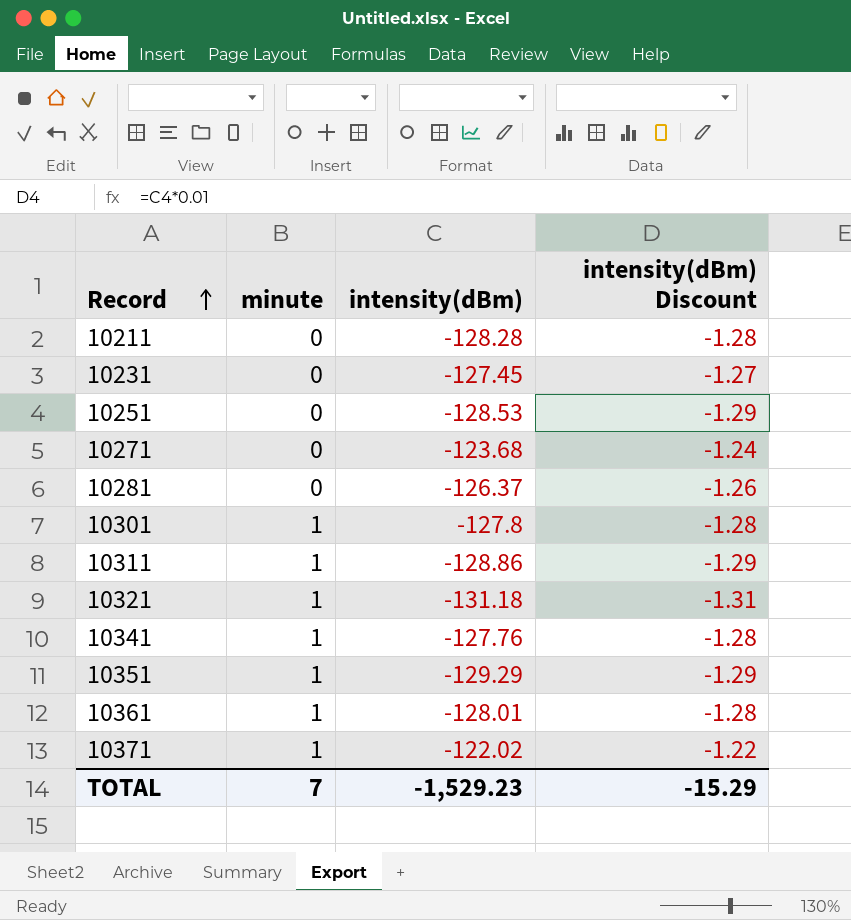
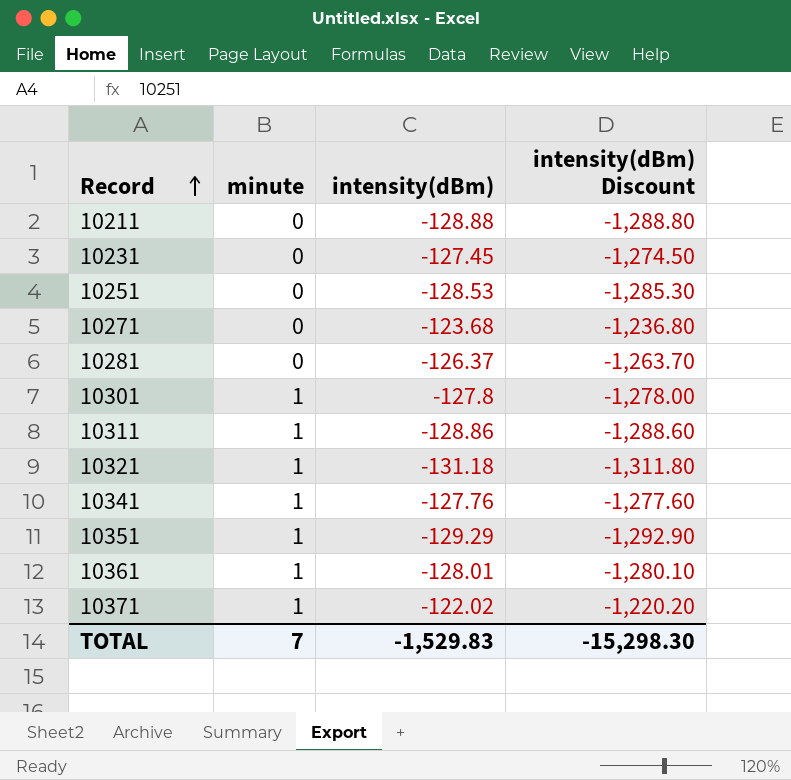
column intensity(dBm) Discount | formula: [intensity(dBm)] * 0.01 -> [intensity(dBm)] * 10
10211 | intensity(dBm): -128.28 -> -128.88
TOTAL | intensity(dBm): -1,529.23 -> -1,529.83
TOTAL | intensity(dBm) Discount: -15.29 -> -15,298.30

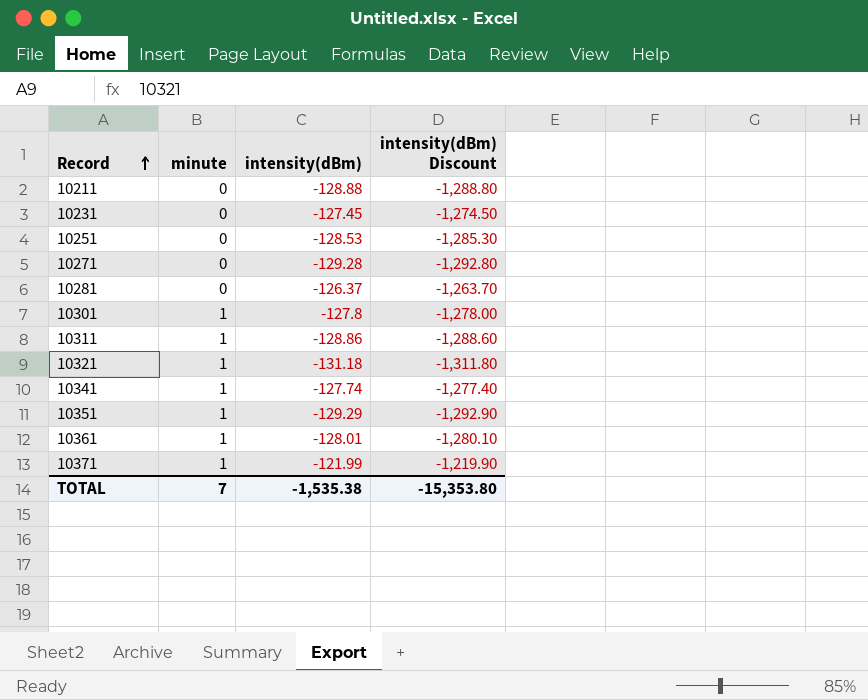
10271 | intensity(dBm): -123.68 -> -129.28
10271 | intensity(dBm) Discount: -1,236.80 -> -1,292.80
10341 | intensity(dBm): -127.76 -> -127.74
10341 | intensity(dBm) Discount: -1,277.60 -> -1,277.40
10371 | intensity(dBm): -122.02 -> -121.99
10371 | intensity(dBm) Discount: -1,220.20 -> -1,219.90
TOTAL | intensity(dBm): -1,529.83 -> -1,535.38
TOTAL | intensity(dBm) Discount: -15,298.30 -> -15,353.80

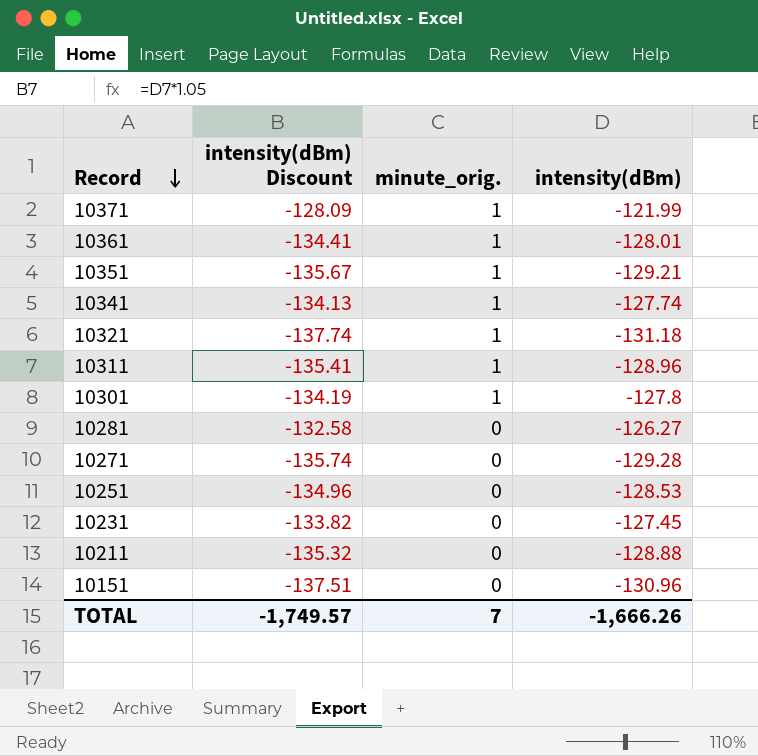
row order: Record ascending -> Record descending
column intensity(dBm) Discount | formula: [intensity(dBm)] * 10 -> [intensity(dBm)] * 1.05
column intensity(dBm) Discount | position: 4 -> 2
column name: minute -> minute_orig.
10351 | intensity(dBm): -129.29 -> -129.21
10311 | intensity(dBm): -128.86 -> -128.96
10281 | intensity(dBm): -126.37 -> -126.27
row 10151: none -> -137.51 | 0 | -130.96
TOTAL | intensity(dBm) Discount: -15,353.80 -> -1,749.57
TOTAL | intensity(dBm): -1,535.38 -> -1,666.26

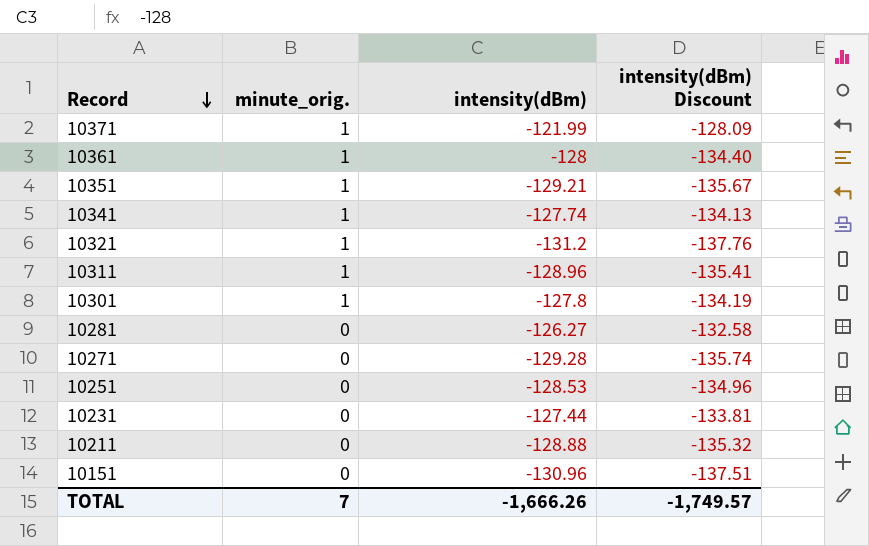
column intensity(dBm) Discount | position: 2 -> 4
10361 | intensity(dBm): -128.01 -> -128
10361 | intensity(dBm) Discount: -134.41 -> -134.40
10321 | intensity(dBm): -131.18 -> -131.2
10321 | intensity(dBm) Discount: -137.74 -> -137.76
10231 | intensity(dBm): -127.45 -> -127.44
10231 | intensity(dBm) Discount: -133.82 -> -133.81

